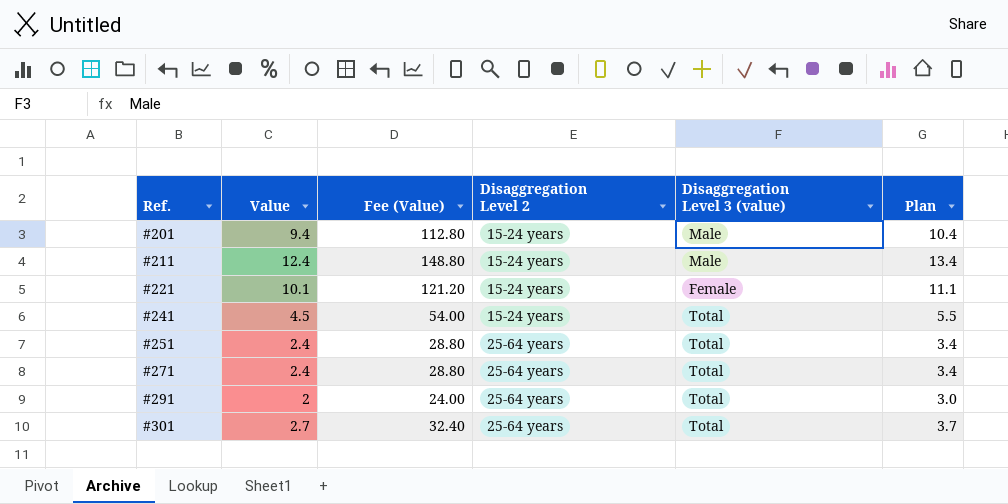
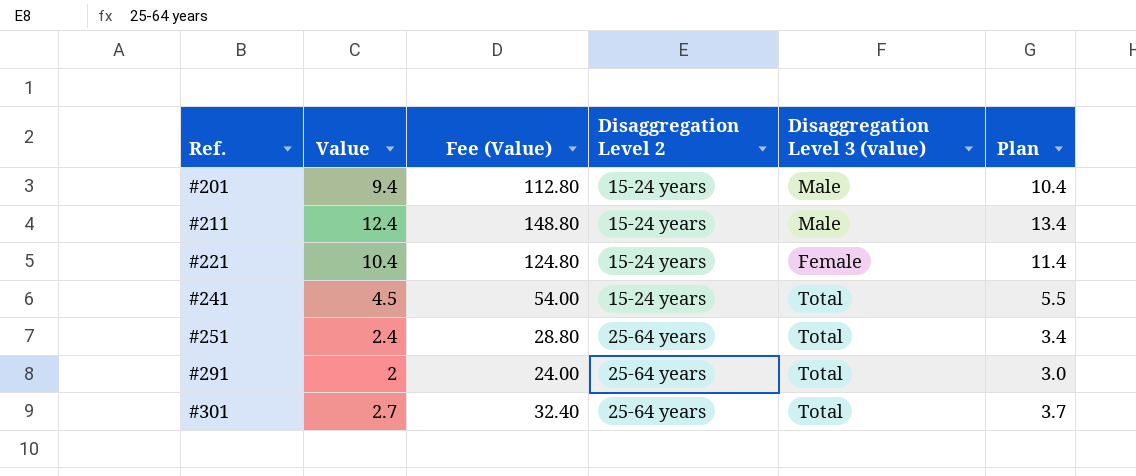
row #271: 2.4 | 28.80 | 25-64 years | Total | 3.4 -> none
#221 | Value: 10.1 -> 10.4
#221 | Fee (Value): 121.20 -> 124.80
#221 | Plan: 11.1 -> 11.4

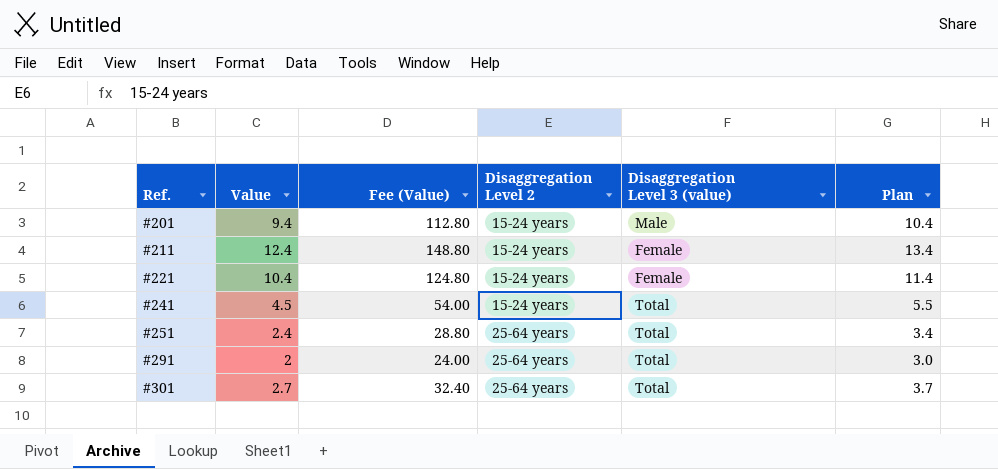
#211 | Disaggregation Level 3 (value): Male -> Female

